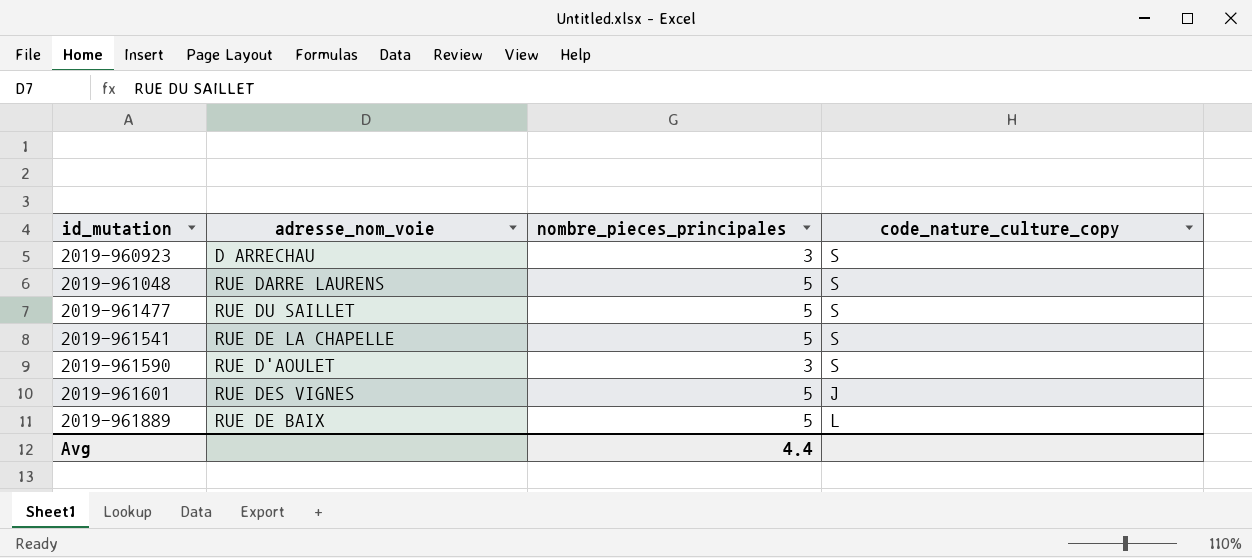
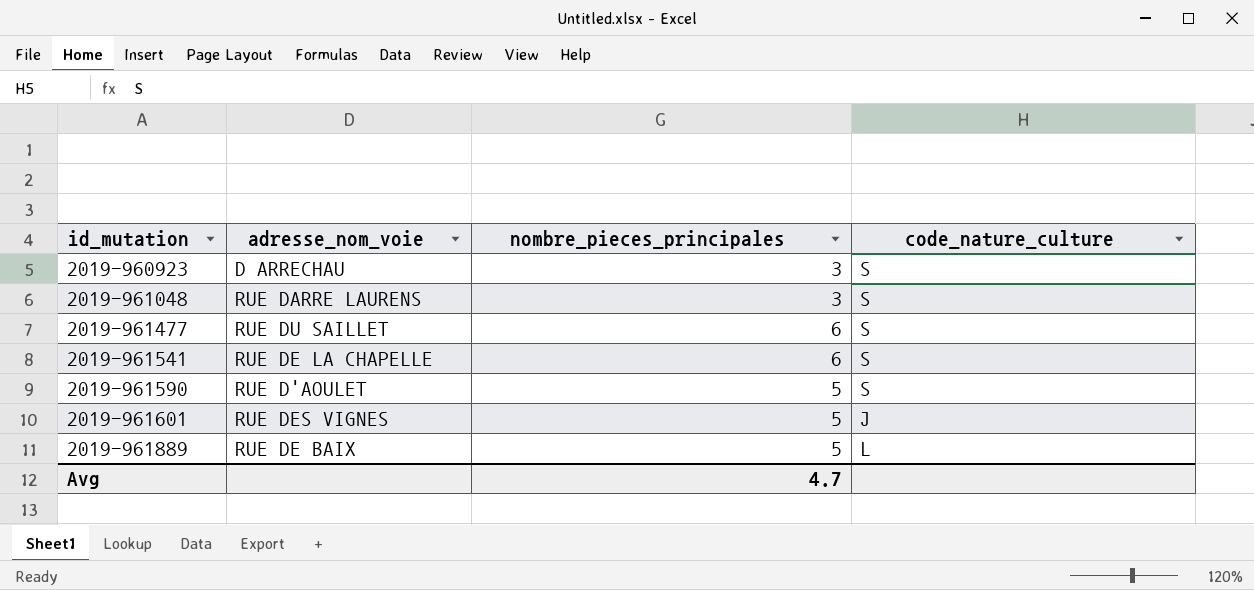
column name: code_nature_culture_copy -> code_nature_culture
2019-961048 | nombre_pieces_principales: 5 -> 3
2019-961477 | nombre_pieces_principales: 5 -> 6
2019-961541 | nombre_pieces_principales: 5 -> 6
2019-961590 | nombre_pieces_principales: 3 -> 5
Avg | nombre_pieces_principales: 4.4 -> 4.7

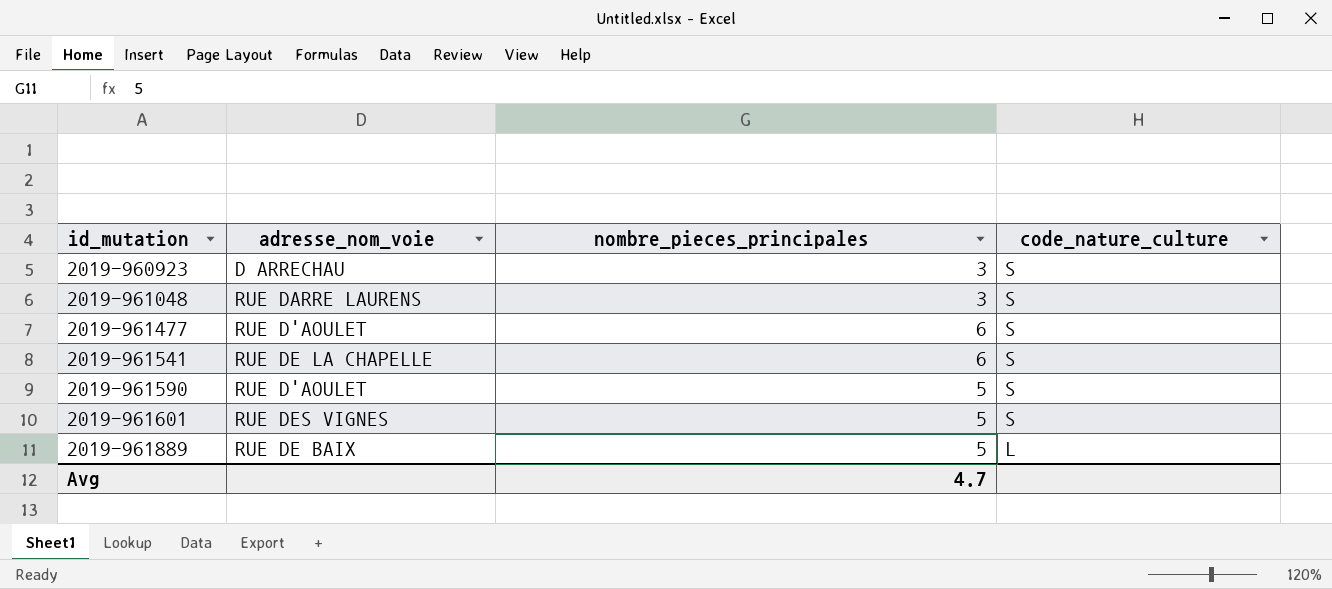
2019-961477 | adresse_nom_voie: RUE DU SAILLET -> RUE D'AOULET
2019-961601 | code_nature_culture: J -> S

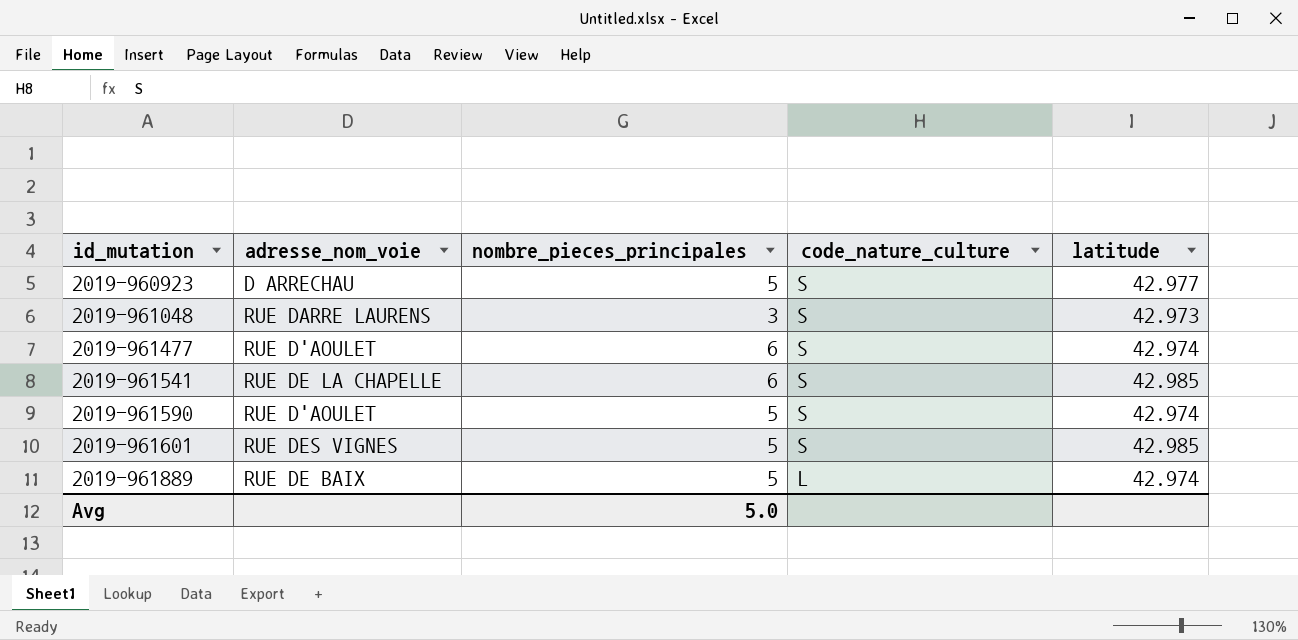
column latitude | position: none -> 5
2019-960923 | nombre_pieces_principales: 3 -> 5
Avg | nombre_pieces_principales: 4.7 -> 5.0

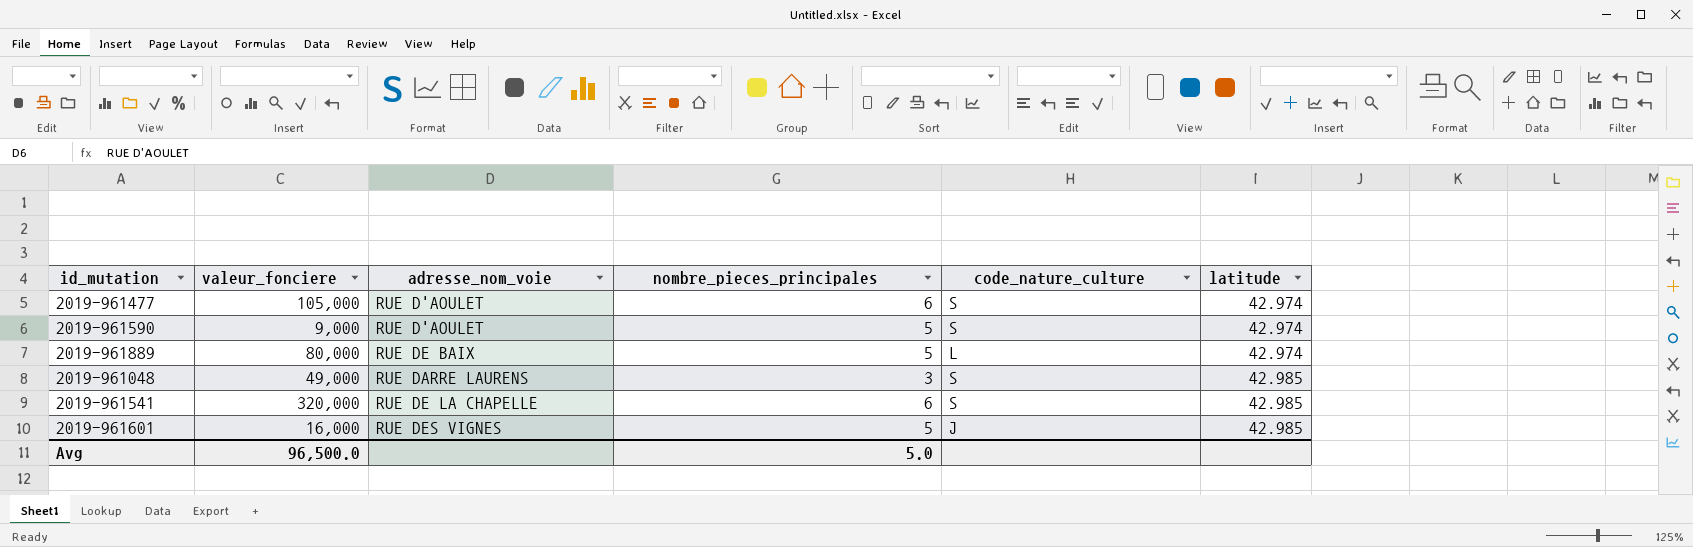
row order: id_mutation ascending -> latitude ascending
column valeur_fonciere | position: none -> 2
row 2019-960923: D ARRECHAU | 5 | S | 42.977 -> none
2019-961048 | latitude: 42.973 -> 42.985
2019-961601 | code_nature_culture: S -> J

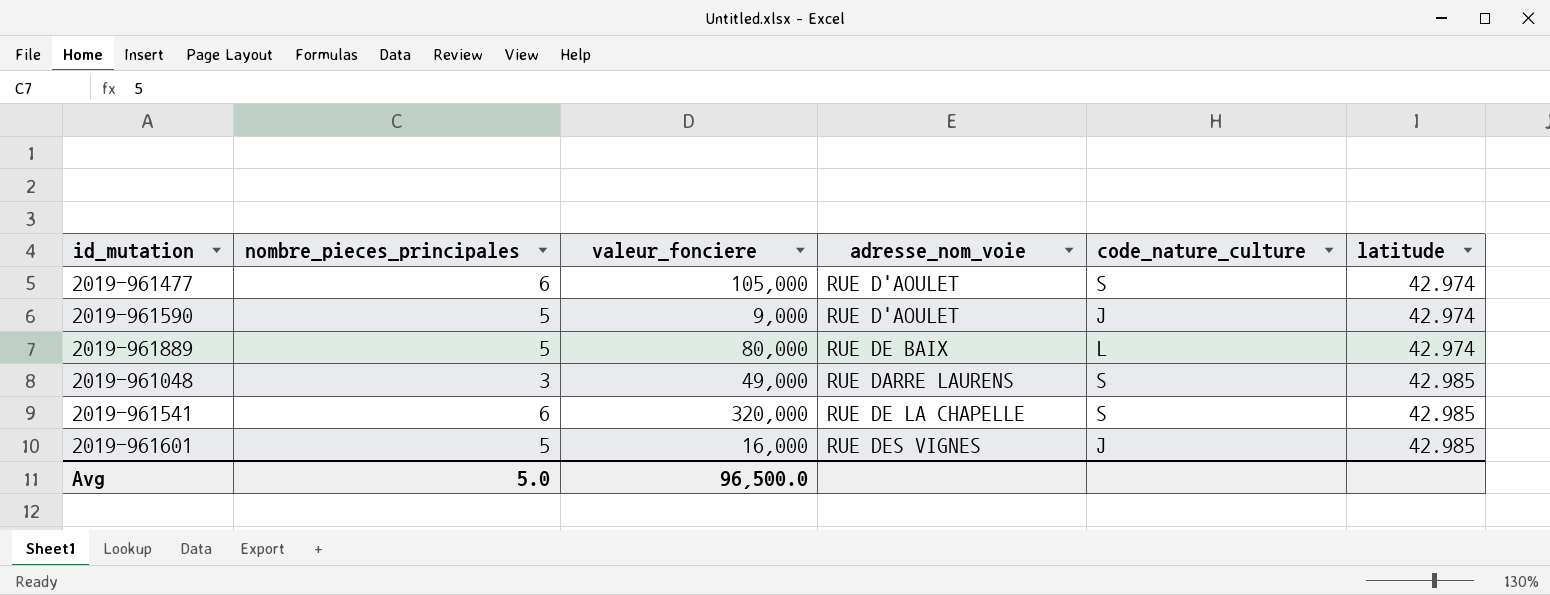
column nombre_pieces_principales | position: 4 -> 2
2019-961590 | code_nature_culture: S -> J

